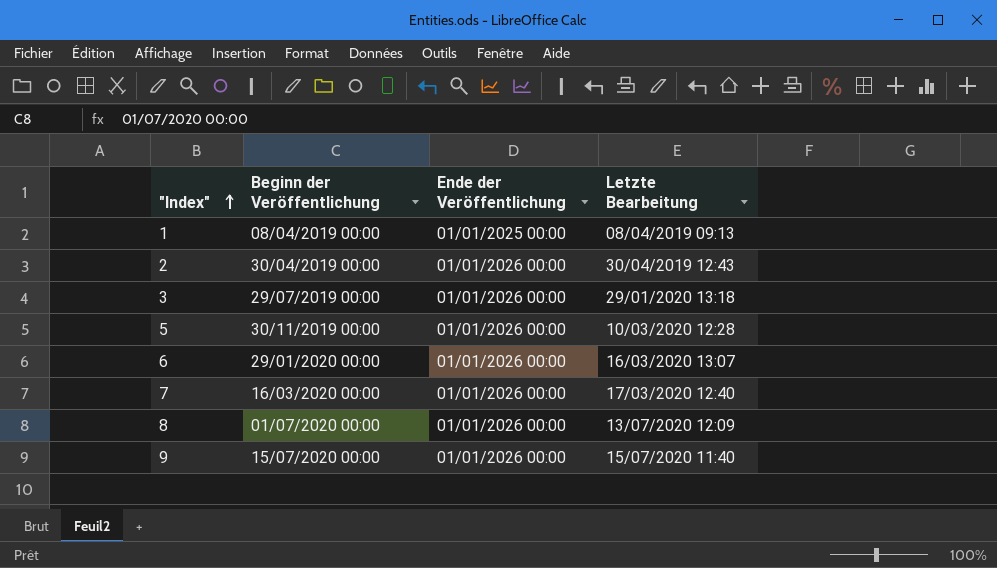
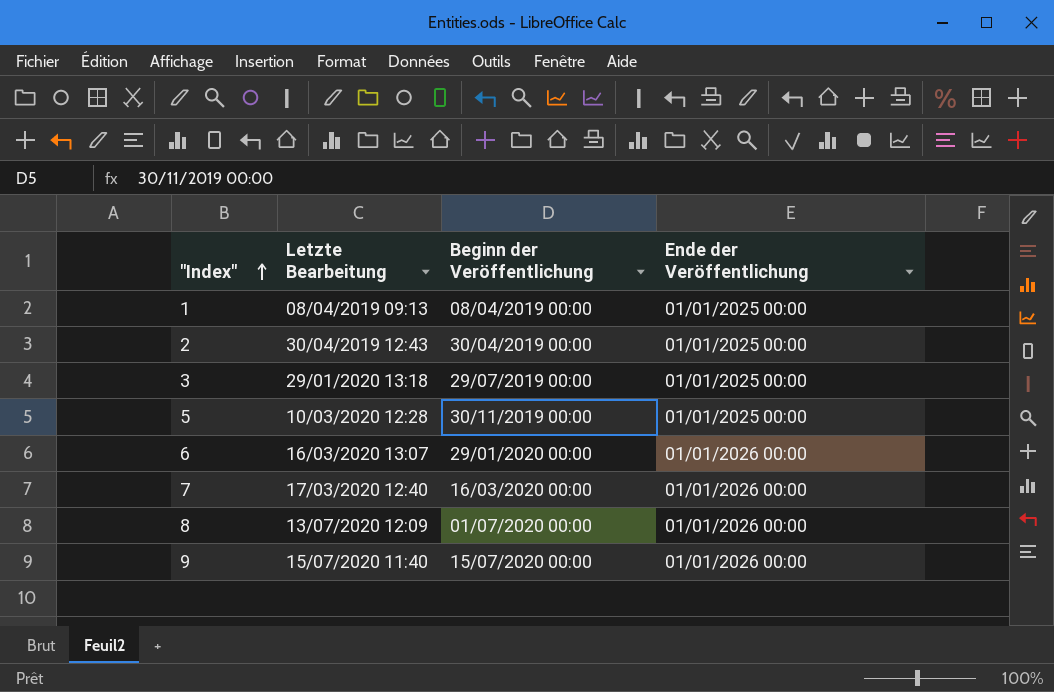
column Letzte Bearbeitung | position: 4 -> 2
2 | Ende der Veröffentlichung: 01/01/2026 00:00 -> 01/01/2025 00:00
3 | Ende der Veröffentlichung: 01/01/2026 00:00 -> 01/01/2025 00:00
5 | Ende der Veröffentlichung: 01/01/2026 00:00 -> 01/01/2025 00:00

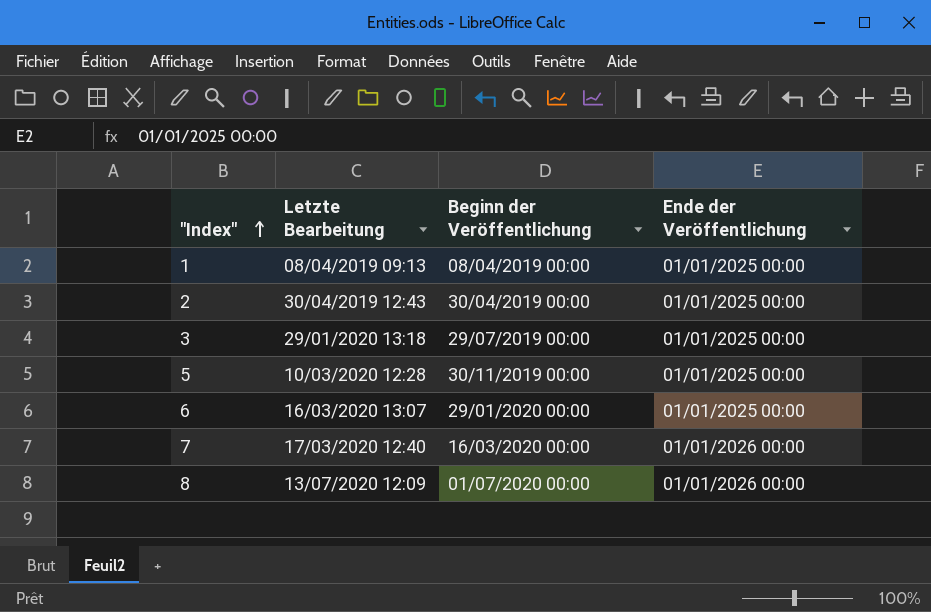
row 9: 15/07/2020 11:40 | 15/07/2020 00:00 | 01/01/2026 00:00 -> none
6 | Ende der Veröffentlichung: 01/01/2026 00:00 -> 01/01/2025 00:00

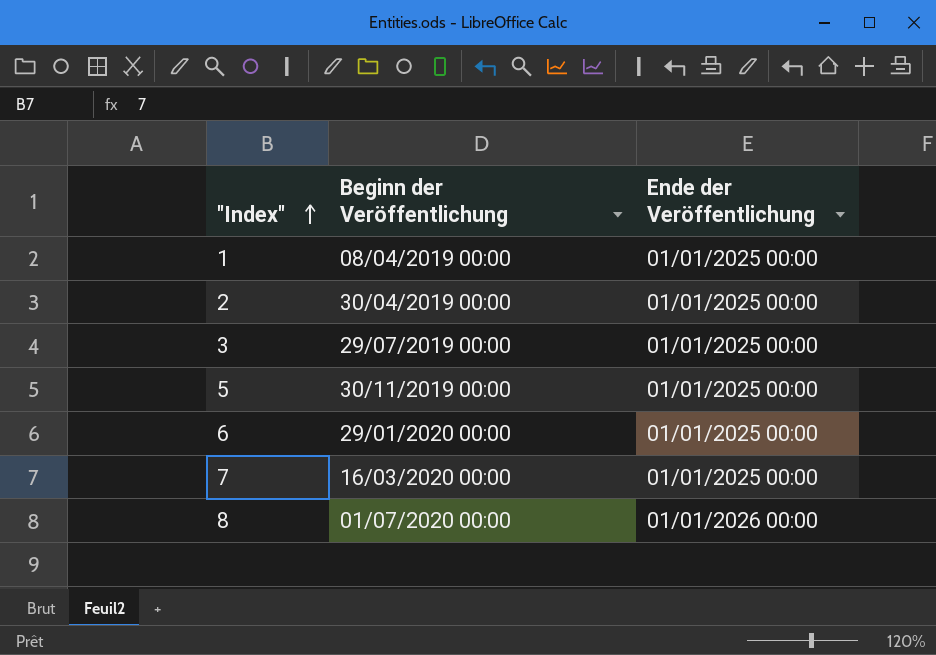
column Letzte Bearbeitung | position: 2 -> none
7 | Ende der Veröffentlichung: 01/01/2026 00:00 -> 01/01/2025 00:00

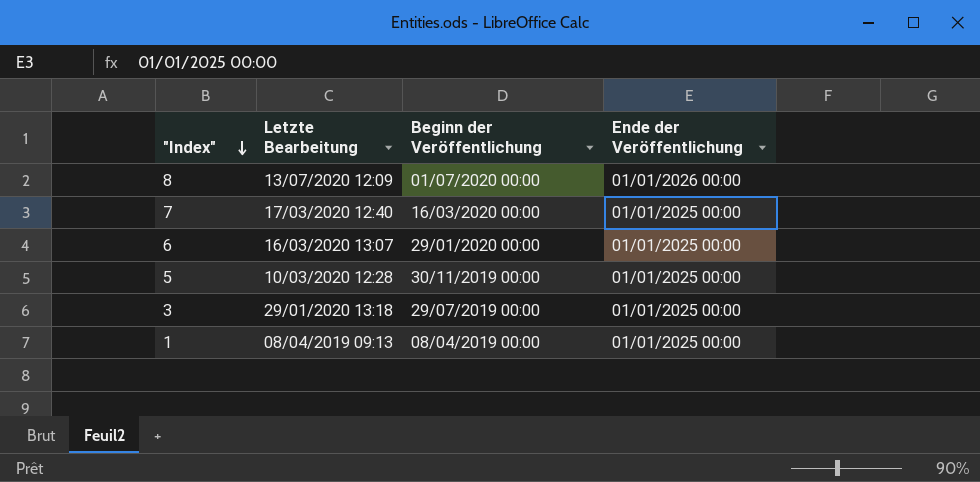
row order: "Index" ascending -> "Index" descending
column Letzte Bearbeitung | position: none -> 2
row 2: 30/04/2019 00:00 | 01/01/2025 00:00 -> none

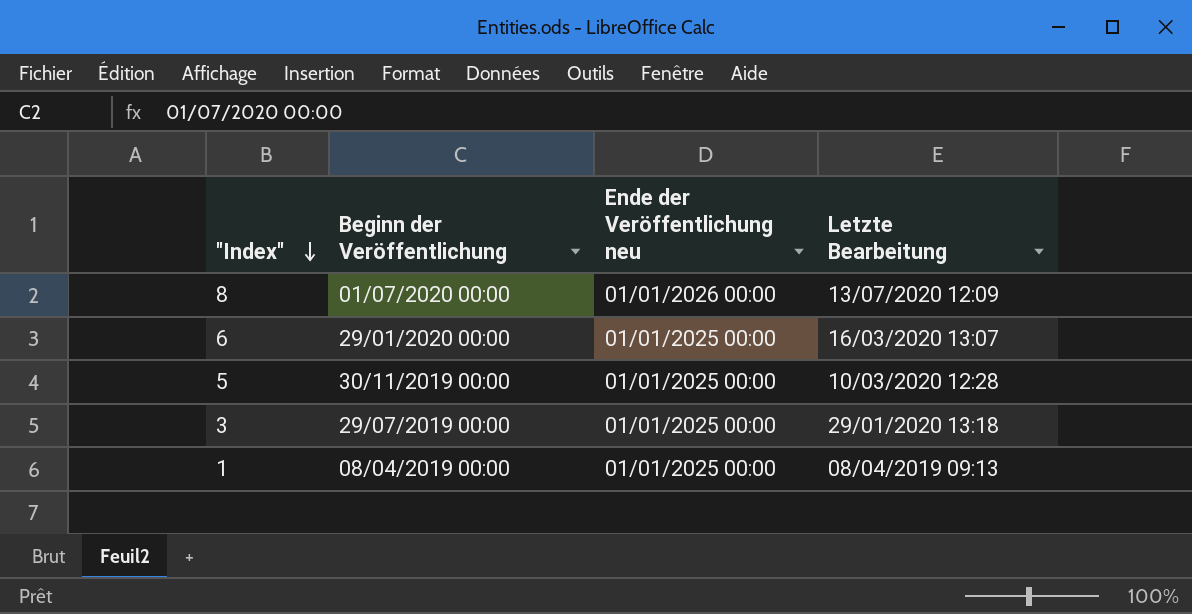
column name: Ende der Veröffentlichung -> Ende der Veröffentlichung neu
column Letzte Bearbeitung | position: 2 -> 4
row 7: 17/03/2020 12:40 | 16/03/2020 00:00 | 01/01/2025 00:00 -> none

